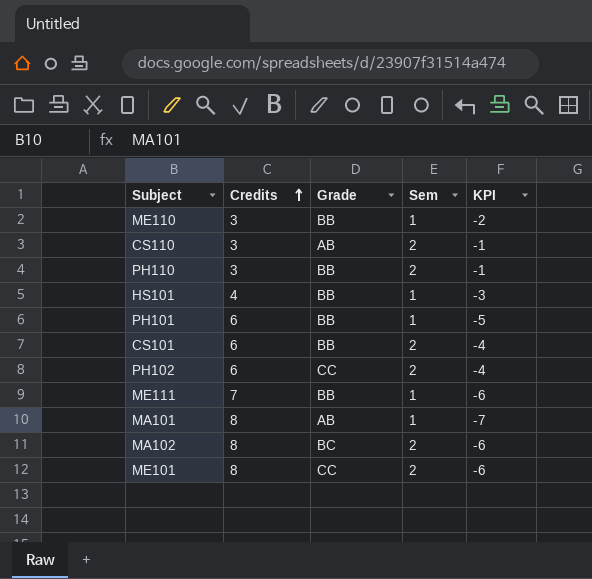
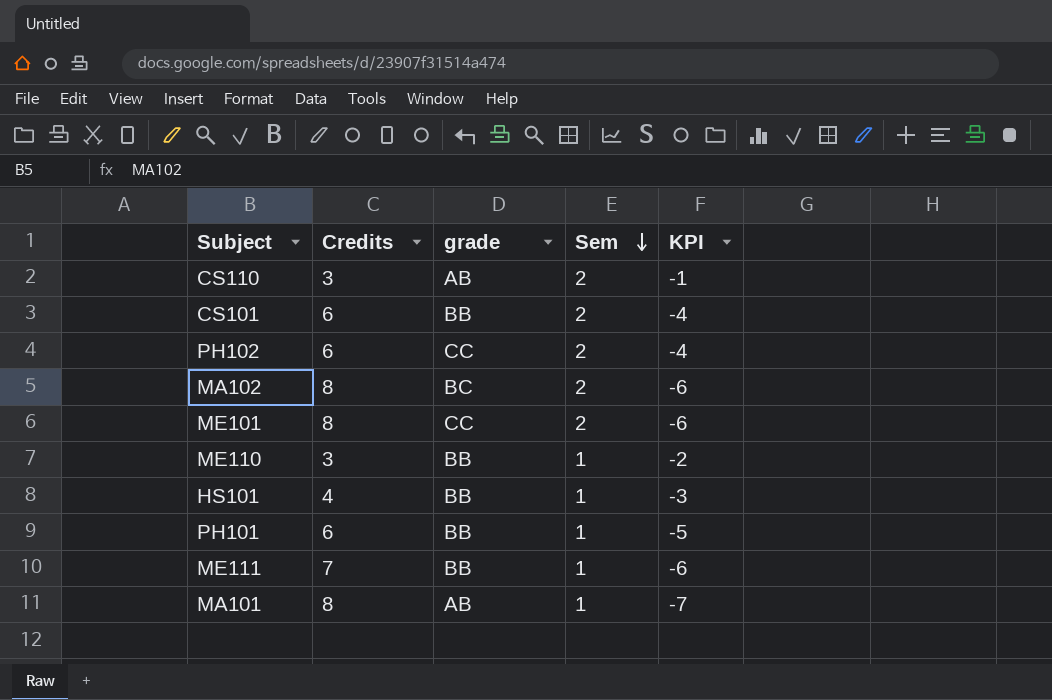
row order: Credits ascending -> Sem descending
column name: Grade -> grade
row PH110: 3 | BB | 2 | -1 -> none

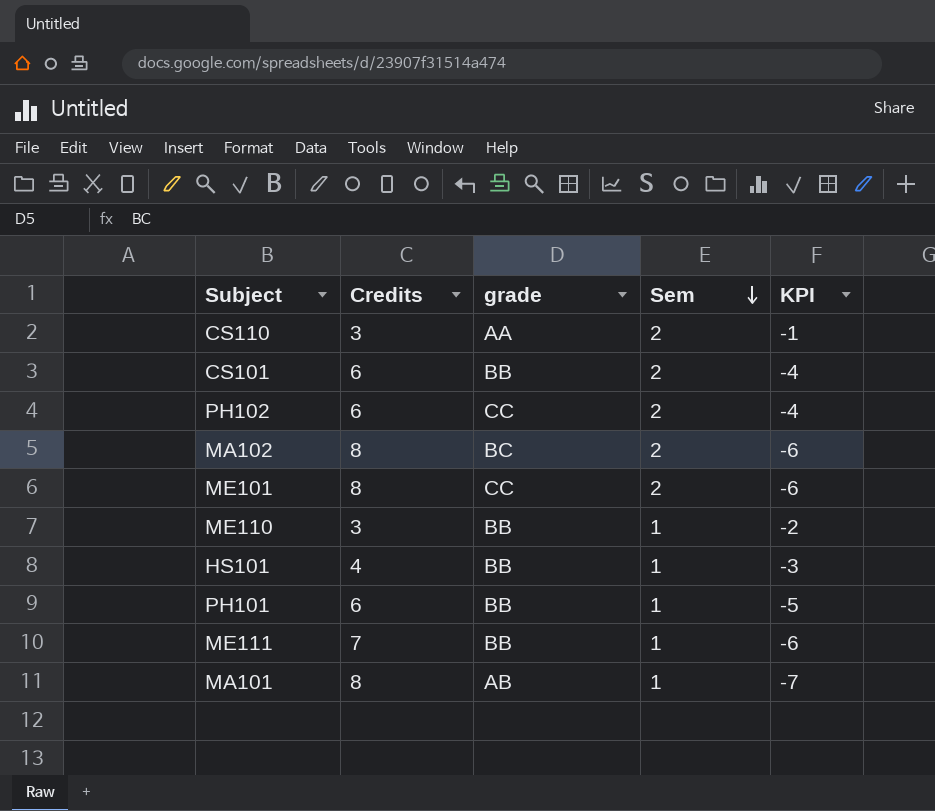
CS110 | grade: AB -> AA

